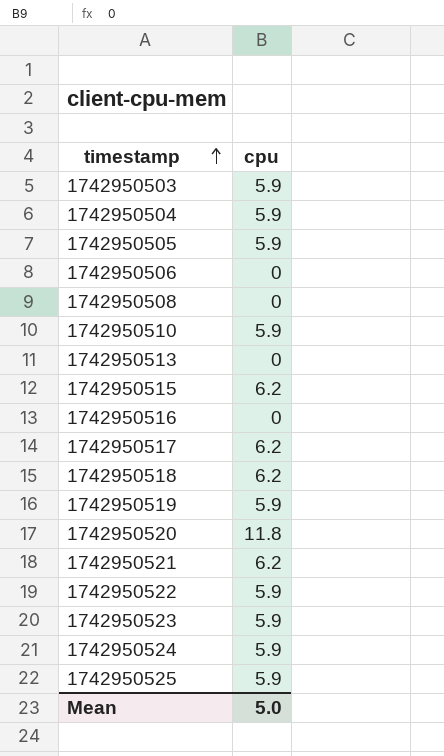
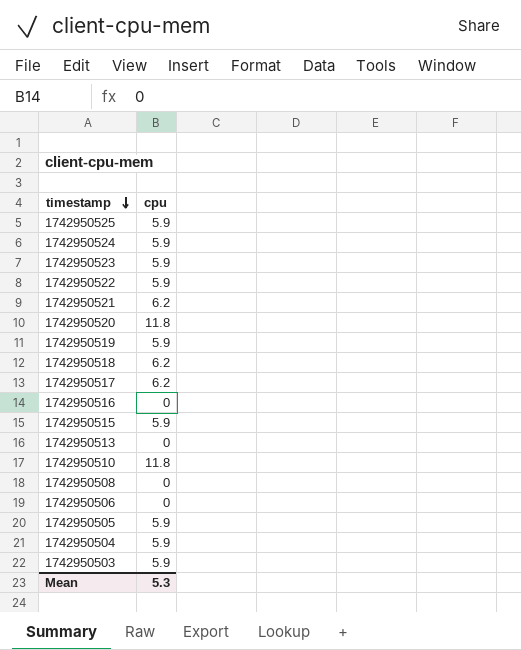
row order: timestamp ascending -> timestamp descending
1742950515 | cpu: 6.2 -> 5.9
1742950510 | cpu: 5.9 -> 11.8
Mean | cpu: 5.0 -> 5.3

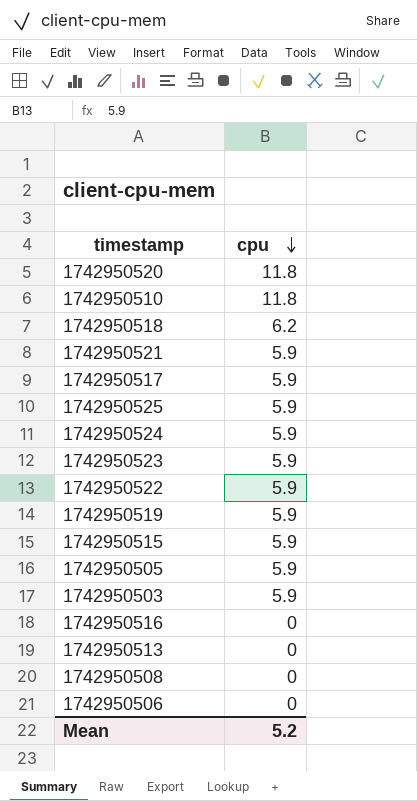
row order: timestamp descending -> cpu descending
row 1742950504: 5.9 -> none
1742950521 | cpu: 6.2 -> 5.9
1742950517 | cpu: 6.2 -> 5.9
Mean | cpu: 5.3 -> 5.2

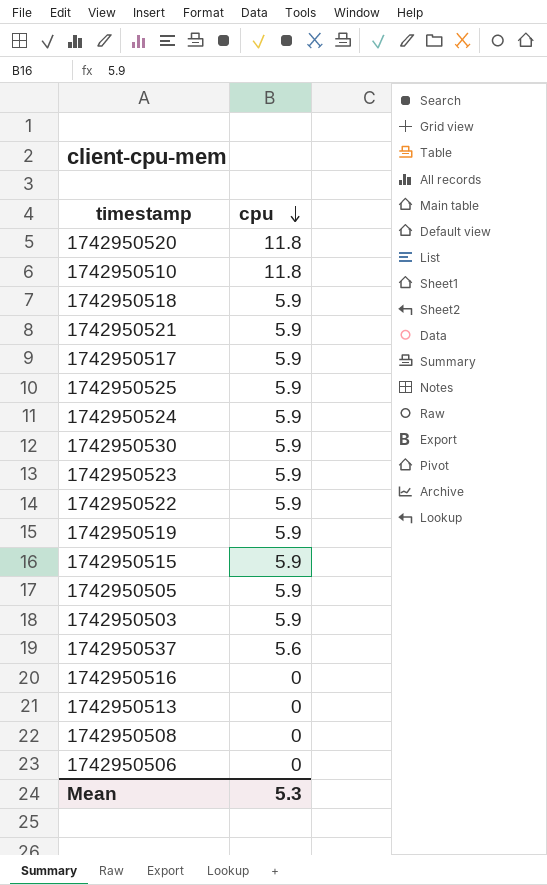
1742950518 | cpu: 6.2 -> 5.9
row 1742950530: none -> 5.9
row 1742950537: none -> 5.6
Mean | cpu: 5.2 -> 5.3

